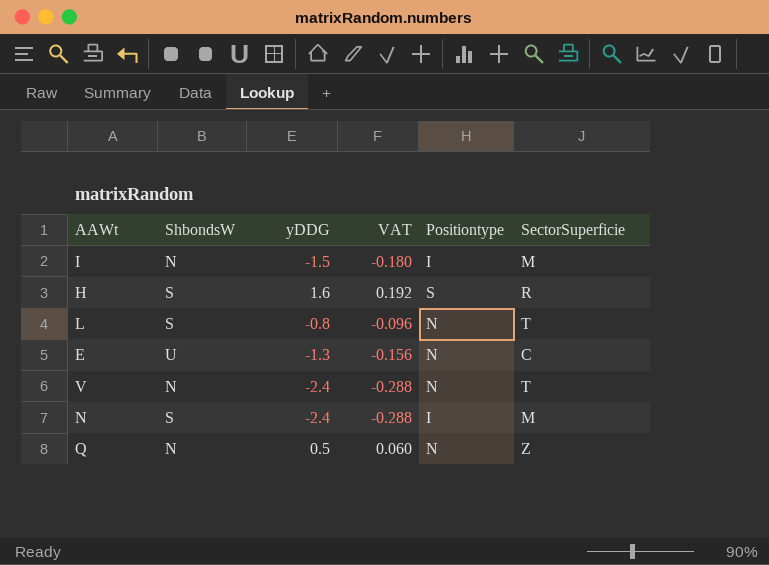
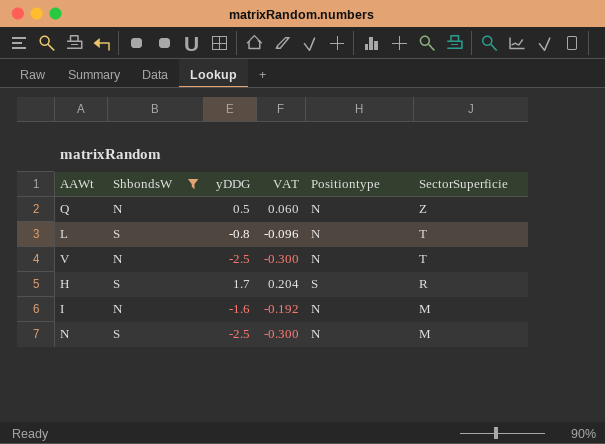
filter: none -> ShbondsW != U
row order: none -> SectorSuperficie descending
V | yDDG: -2.4 -> -2.5
V | VAT: -0.288 -> -0.300
H | yDDG: 1.6 -> 1.7
H | VAT: 0.192 -> 0.204
I | yDDG: -1.5 -> -1.6
I | VAT: -0.180 -> -0.192
I | Positiontype: I -> N
N | yDDG: -2.4 -> -2.5
N | VAT: -0.288 -> -0.300
N | Positiontype: I -> N

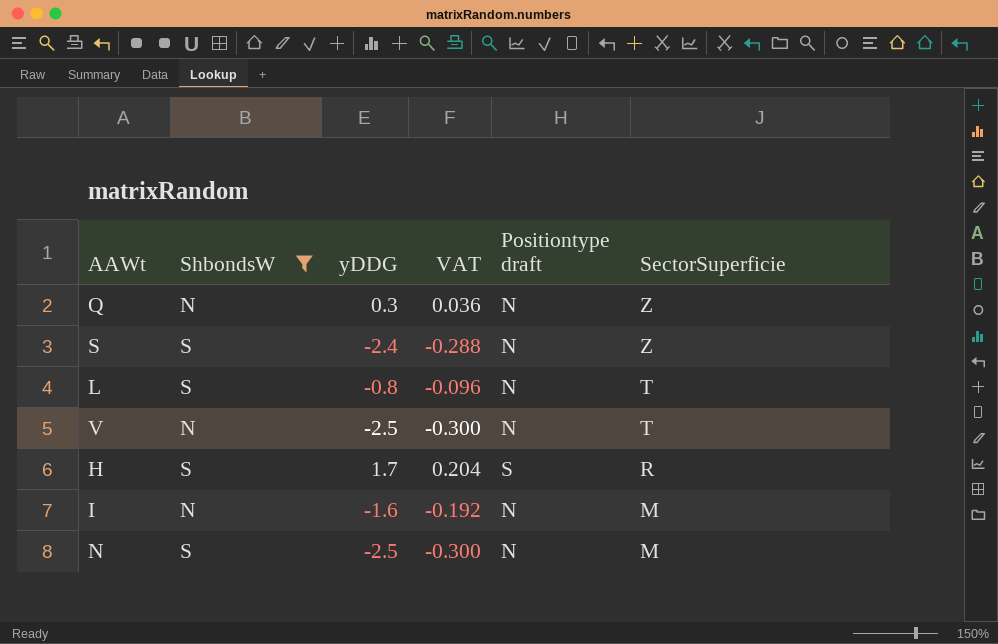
column name: Positiontype -> Positiontype draft
Q | yDDG: 0.5 -> 0.3
Q | VAT: 0.060 -> 0.036
row S: none -> S | -2.4 | -0.288 | N | Z

